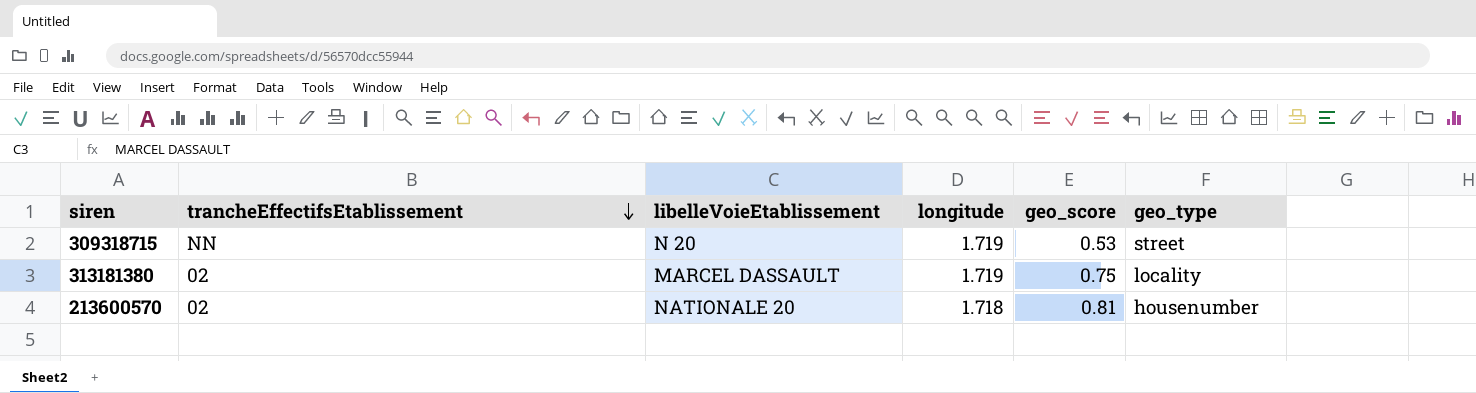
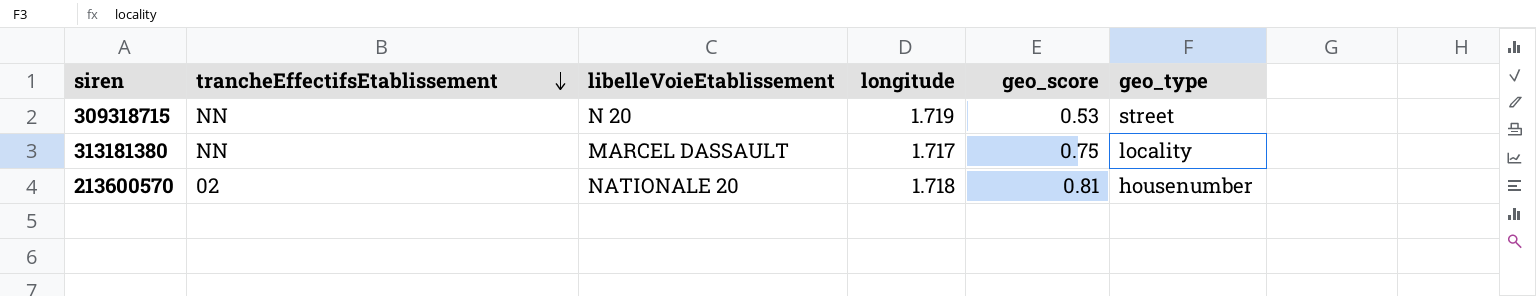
313181380 | trancheEffectifsEtablissement: 02 -> NN
313181380 | longitude: 1.719 -> 1.717

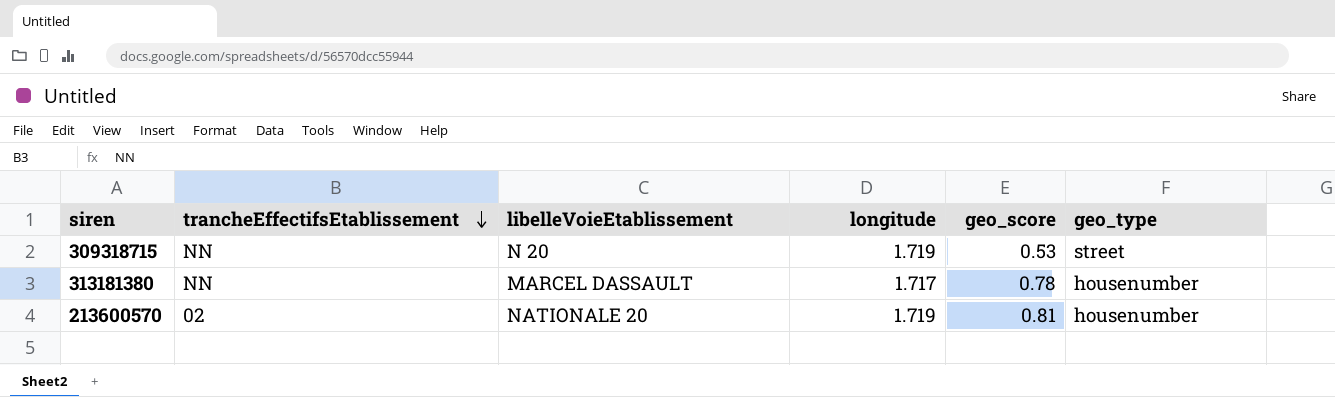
313181380 | geo_score: 0.75 -> 0.78
313181380 | geo_type: locality -> housenumber
213600570 | longitude: 1.718 -> 1.719

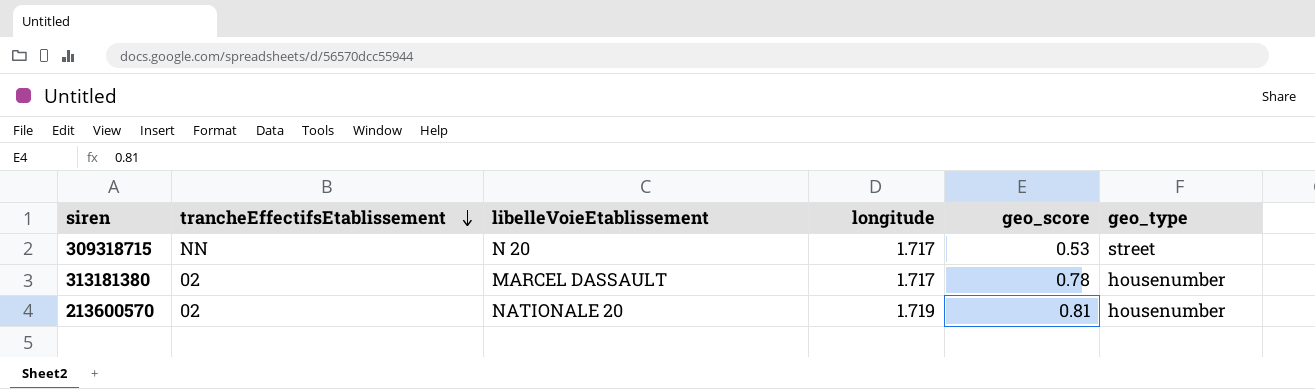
309318715 | longitude: 1.719 -> 1.717
313181380 | trancheEffectifsEtablissement: NN -> 02

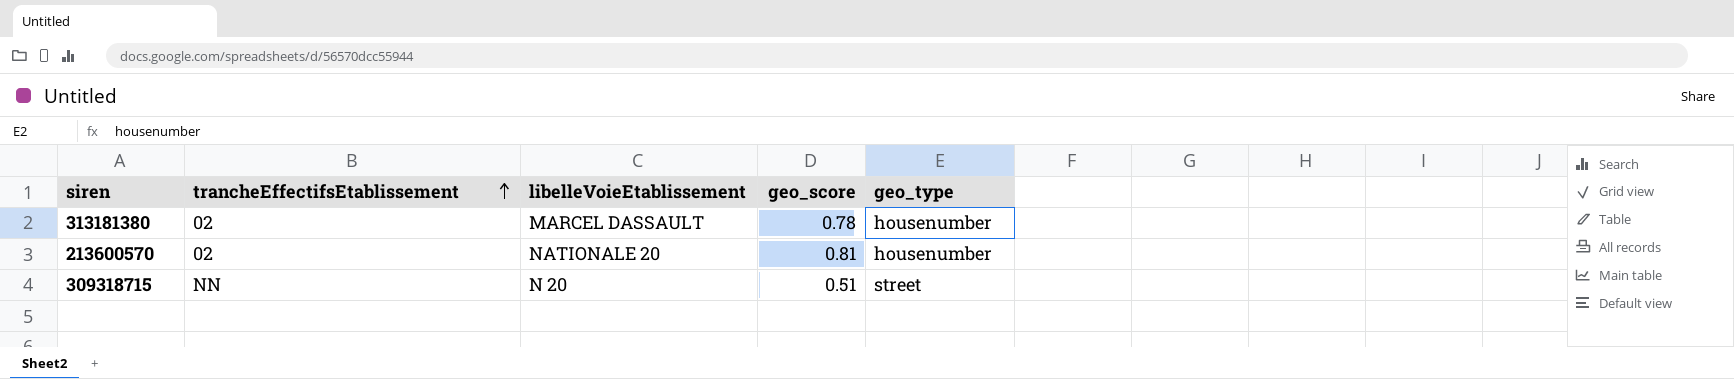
row order: trancheEffectifsEtablissement descending -> trancheEffectifsEtablissement ascending
column longitude | position: 4 -> none
309318715 | geo_score: 0.53 -> 0.51

